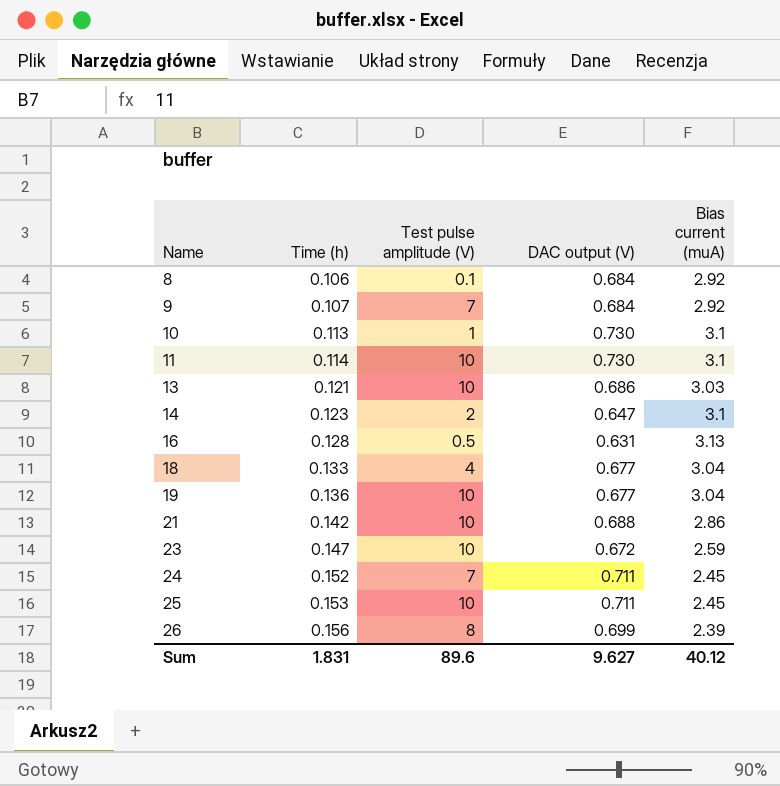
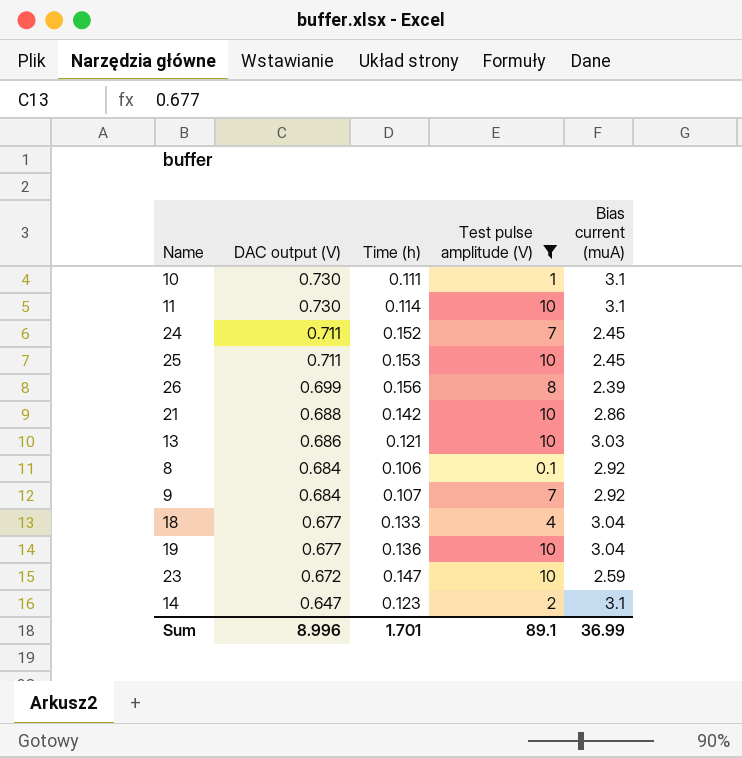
filter: none -> Test pulse amplitude (V) != 0.5
row order: Name ascending -> DAC output (V) descending
column DAC output (V) | position: 4 -> 2
10 | Time (h): 0.113 -> 0.111
Sum | DAC output (V): 9.627 -> 8.996
Sum | Time (h): 1.831 -> 1.701
Sum | Test pulse amplitude (V): 89.6 -> 89.1
Sum | Bias current (muA): 40.12 -> 36.99

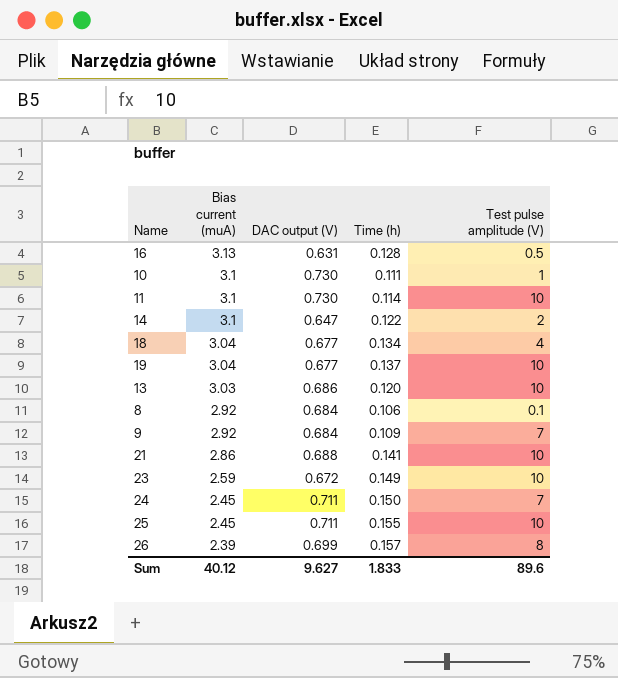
filter: Test pulse amplitude (V) != 0.5 -> none
row order: DAC output (V) descending -> Bias current (muA) descending
column Bias current (muA) | position: 5 -> 2
14 | Time (h): 0.123 -> 0.122
18 | Time (h): 0.133 -> 0.134
19 | Time (h): 0.136 -> 0.137
13 | Time (h): 0.121 -> 0.120
9 | Time (h): 0.107 -> 0.109
21 | Time (h): 0.142 -> 0.141
23 | Time (h): 0.147 -> 0.149
24 | Time (h): 0.152 -> 0.150
25 | Time (h): 0.153 -> 0.155
26 | Time (h): 0.156 -> 0.157
Sum | Bias current (muA): 36.99 -> 40.12
Sum | DAC output (V): 8.996 -> 9.627
Sum | Time (h): 1.701 -> 1.833
Sum | Test pulse amplitude (V): 89.1 -> 89.6

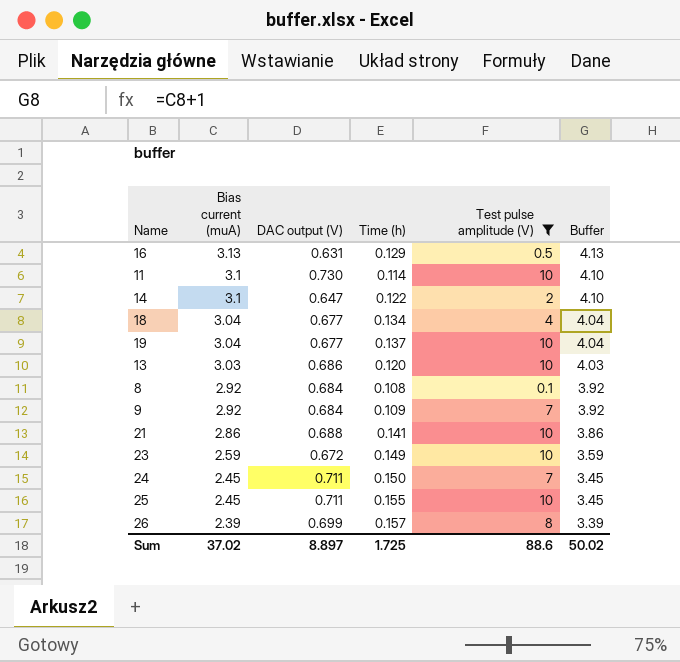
filter: none -> Test pulse amplitude (V) != 1
column Buffer | formula: none -> [Bias current (muA)] + 1
16 | Time (h): 0.128 -> 0.129
8 | Time (h): 0.106 -> 0.108
Sum | Bias current (muA): 40.12 -> 37.02
Sum | DAC output (V): 9.627 -> 8.897
Sum | Time (h): 1.833 -> 1.725
Sum | Test pulse amplitude (V): 89.6 -> 88.6

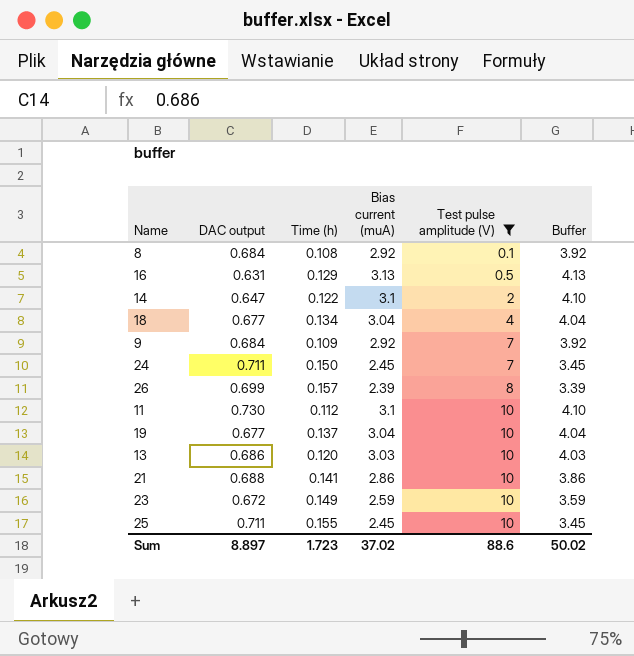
row order: Bias current (muA) descending -> Test pulse amplitude (V) ascending
column name: DAC output (V) -> DAC output
column Bias current (muA) | position: 2 -> 4
11 | Time (h): 0.114 -> 0.112
Sum | Time (h): 1.725 -> 1.723

